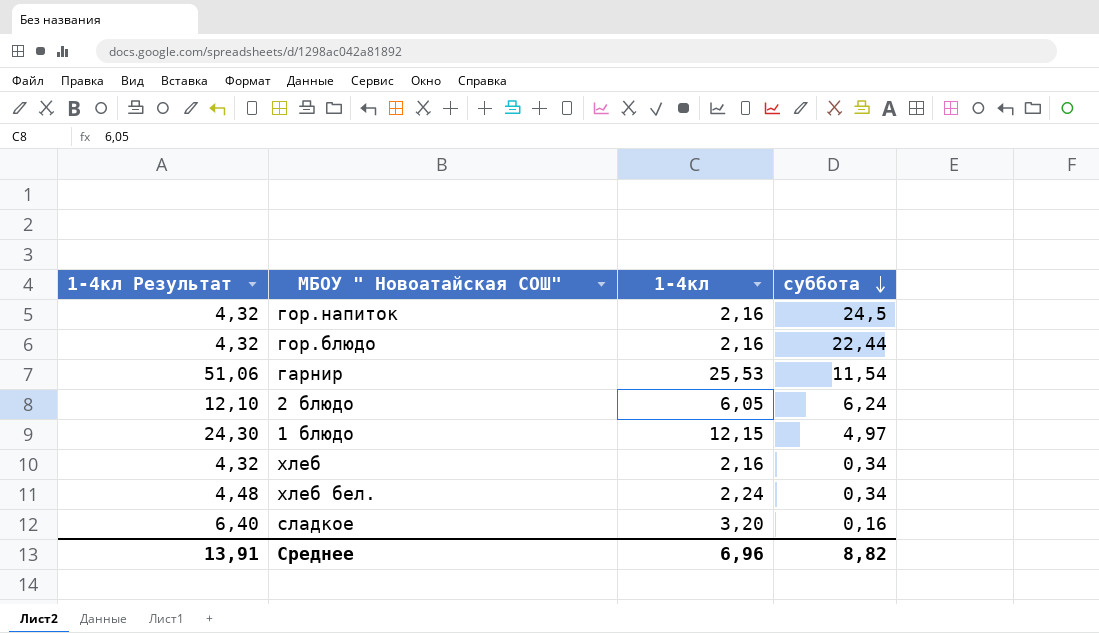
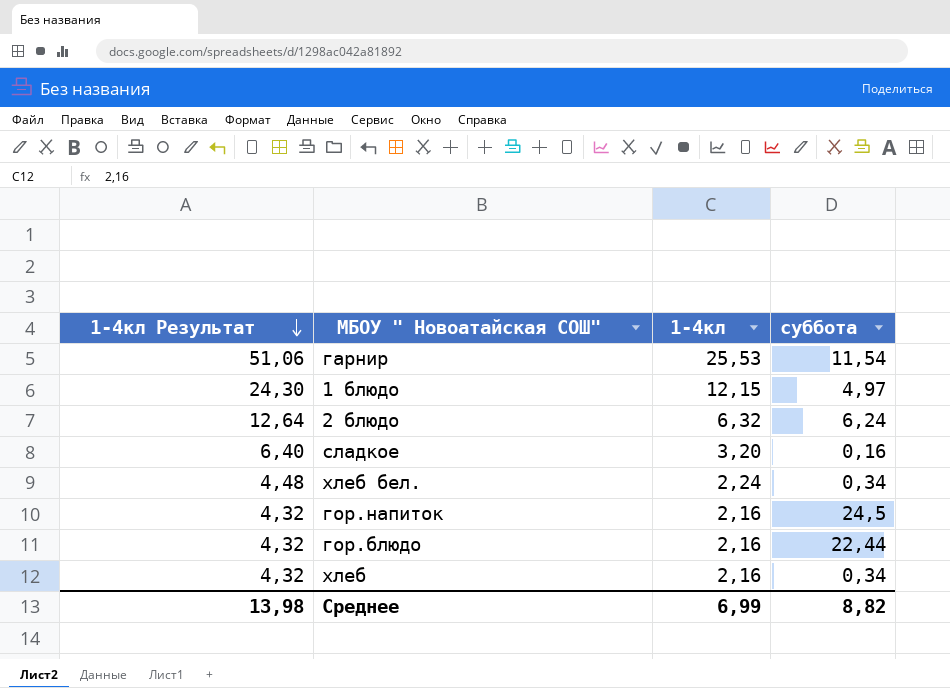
row order: суббота descending -> 1-4кл Результат descending
2 блюдо | 1-4кл Результат: 12,10 -> 12,64
2 блюдо | 1-4кл: 6,05 -> 6,32
Среднее | 1-4кл Результат: 13,91 -> 13,98
Среднее | 1-4кл: 6,96 -> 6,99

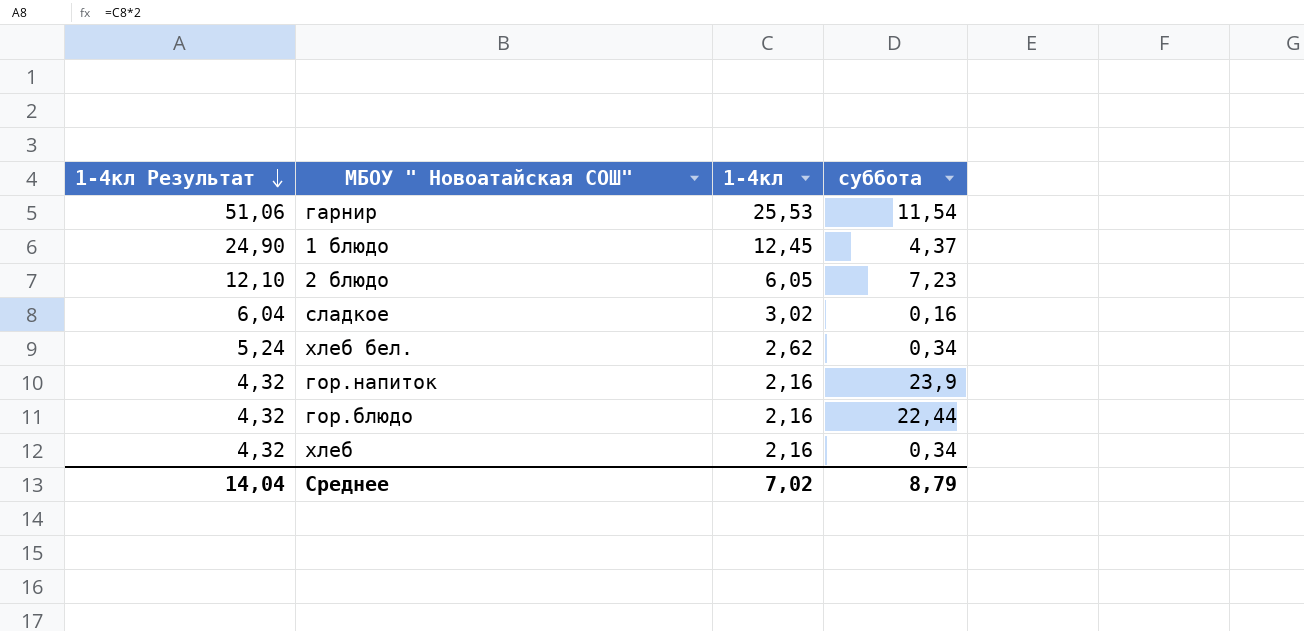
1 блюдо | 1-4кл Результат: 24,30 -> 24,90
1 блюдо | 1-4кл: 12,15 -> 12,45
1 блюдо | суббота: 4,97 -> 4,37
2 блюдо | 1-4кл Результат: 12,64 -> 12,10
2 блюдо | 1-4кл: 6,32 -> 6,05
2 блюдо | суббота: 6,24 -> 7,23
сладкое | 1-4кл Результат: 6,40 -> 6,04
сладкое | 1-4кл: 3,20 -> 3,02
хлеб бел. | 1-4кл Результат: 4,48 -> 5,24
хлеб бел. | 1-4кл: 2,24 -> 2,62
гор.напиток | суббота: 24,5 -> 23,9
Среднее | 1-4кл Результат: 13,98 -> 14,04
Среднее | 1-4кл: 6,99 -> 7,02
Среднее | суббота: 8,82 -> 8,79

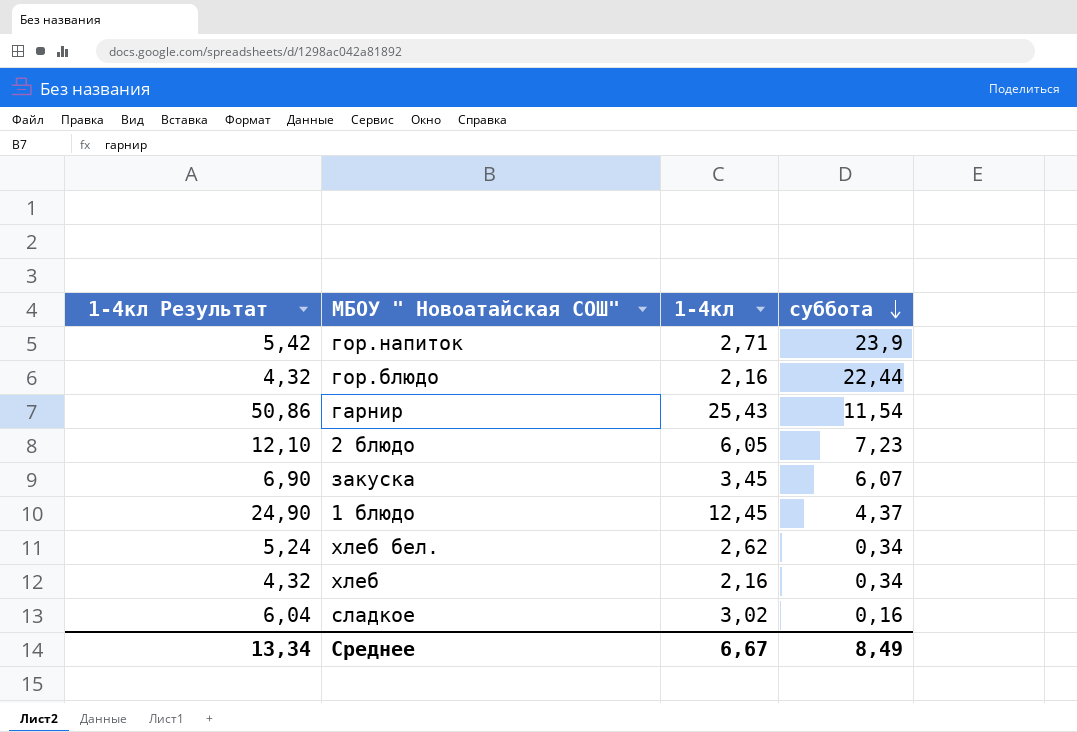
row order: 1-4кл Результат descending -> суббота descending
гор.напиток | 1-4кл Результат: 4,32 -> 5,42
гор.напиток | 1-4кл: 2,16 -> 2,71
гарнир | 1-4кл Результат: 51,06 -> 50,86
гарнир | 1-4кл: 25,53 -> 25,43
row закуска: none -> 6,90 | 3,45 | 6,07
Среднее | 1-4кл Результат: 14,04 -> 13,34
Среднее | 1-4кл: 7,02 -> 6,67
Среднее | суббота: 8,79 -> 8,49

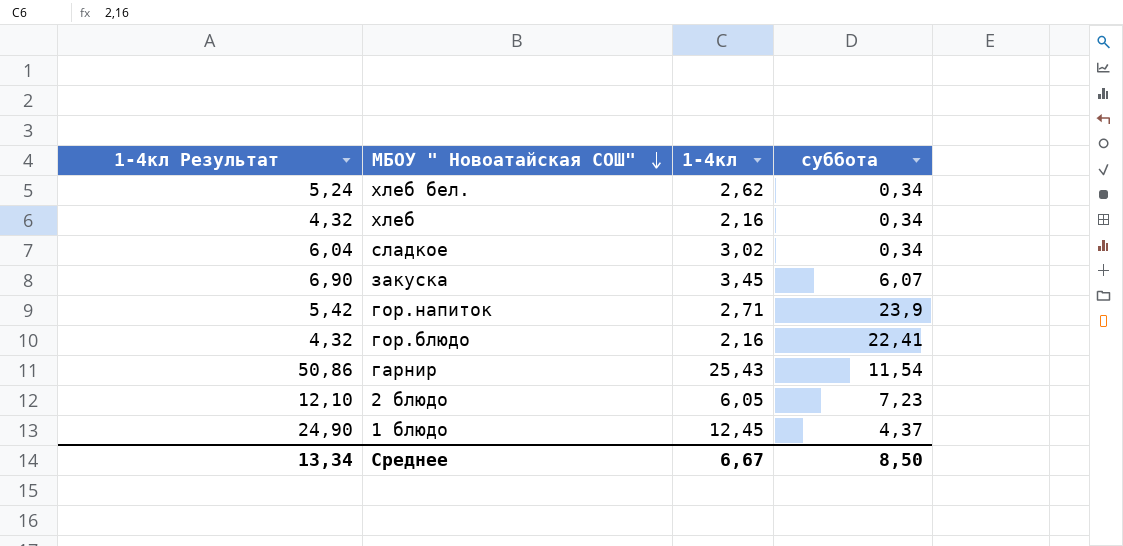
row order: суббота descending -> МБОУ " Новоатайская СОШ" descending
сладкое | суббота: 0,16 -> 0,34
гор.блюдо | суббота: 22,44 -> 22,41
Среднее | суббота: 8,49 -> 8,50

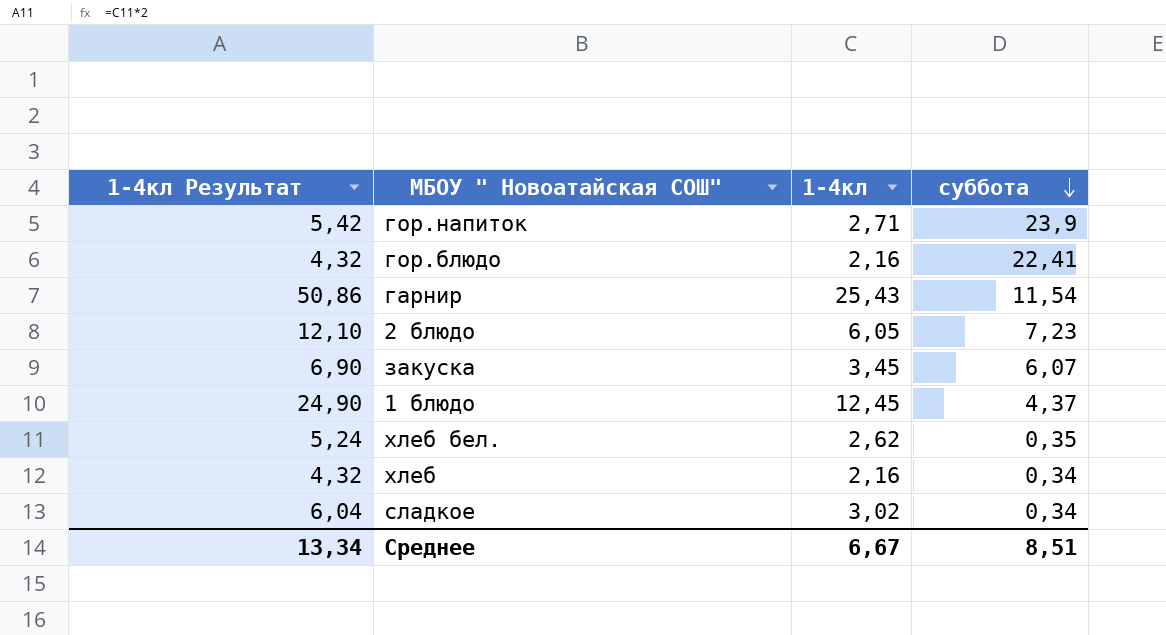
row order: МБОУ " Новоатайская СОШ" descending -> суббота descending
хлеб бел. | суббота: 0,34 -> 0,35
Среднее | суббота: 8,50 -> 8,51

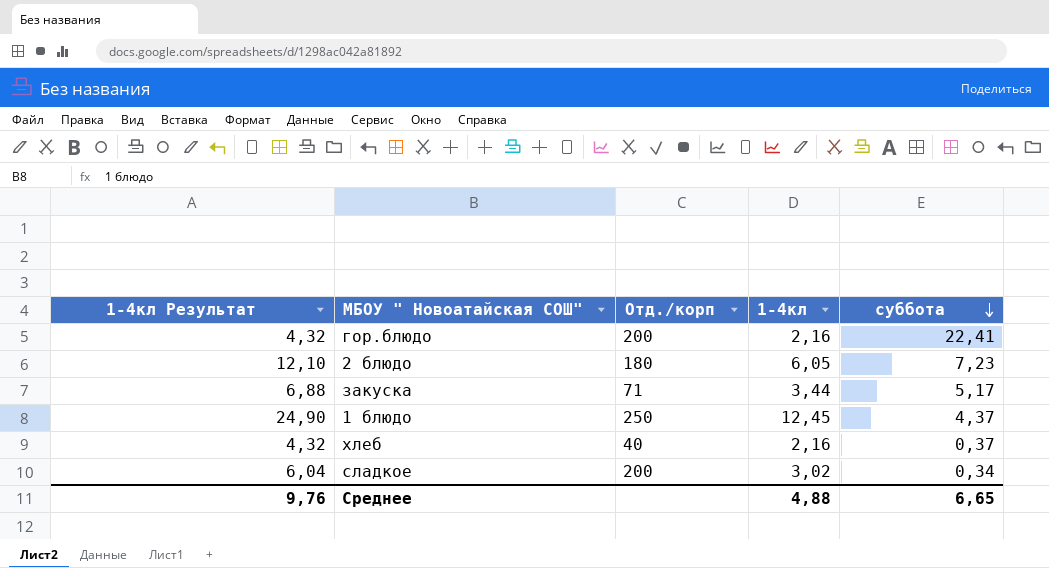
column Отд./корп | position: none -> 3
row гор.напиток: 5,42 | 2,71 | 23,9 -> none
row гарнир: 50,86 | 25,43 | 11,54 -> none
row хлеб бел.: 5,24 | 2,62 | 0,35 -> none
закуска | 1-4кл Результат: 6,90 -> 6,88
закуска | 1-4кл: 3,45 -> 3,44
закуска | суббота: 6,07 -> 5,17
хлеб | суббота: 0,34 -> 0,37
Среднее | 1-4кл Результат: 13,34 -> 9,76
Среднее | 1-4кл: 6,67 -> 4,88
Среднее | суббота: 8,51 -> 6,65

